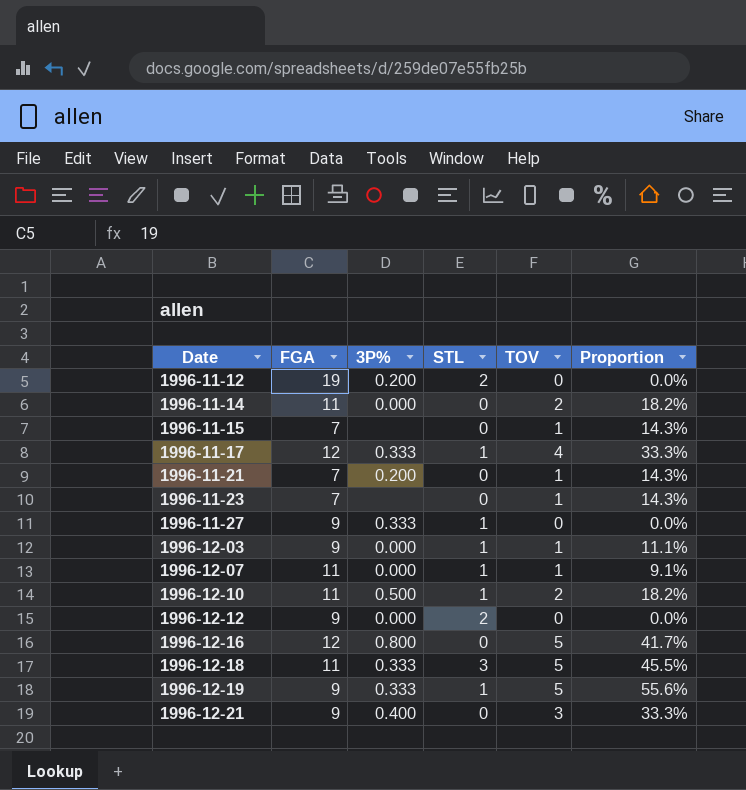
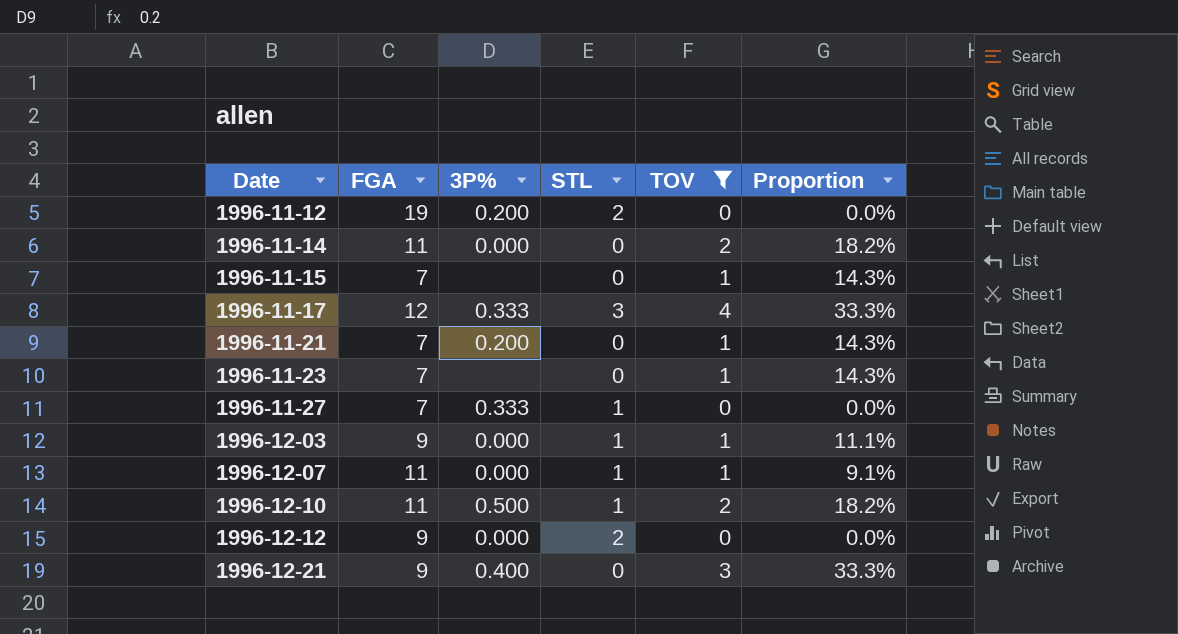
filter: none -> TOV != 5
1996-11-17 | STL: 1 -> 3
1996-11-27 | FGA: 9 -> 7

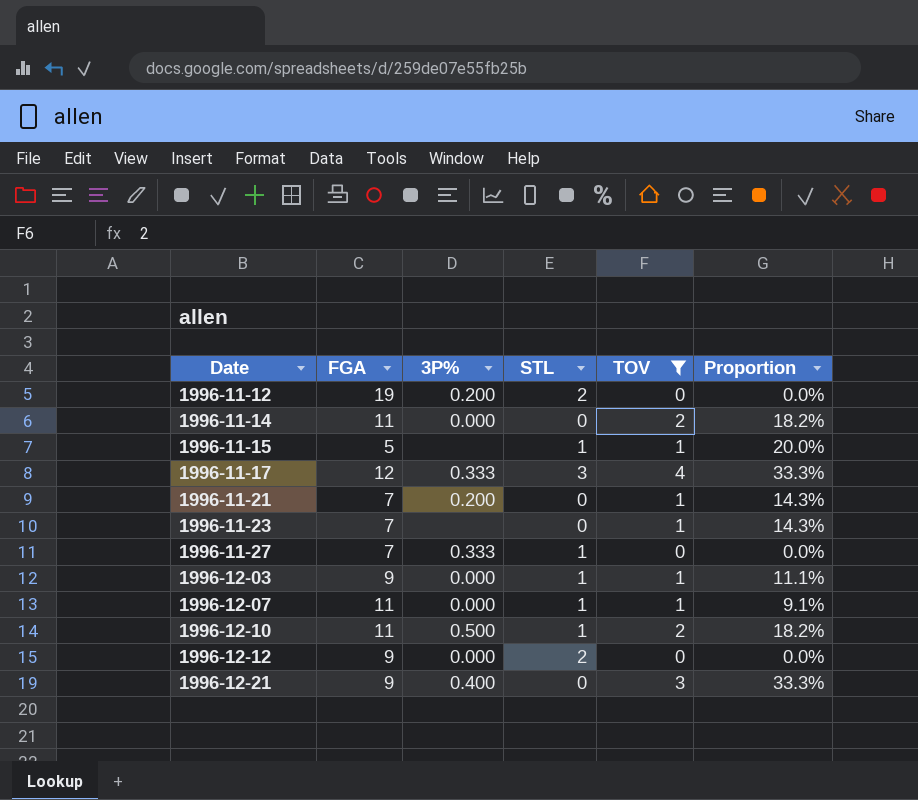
1996-11-15 | FGA: 7 -> 5
1996-11-15 | STL: 0 -> 1
1996-11-15 | Proportion: 14.3% -> 20.0%

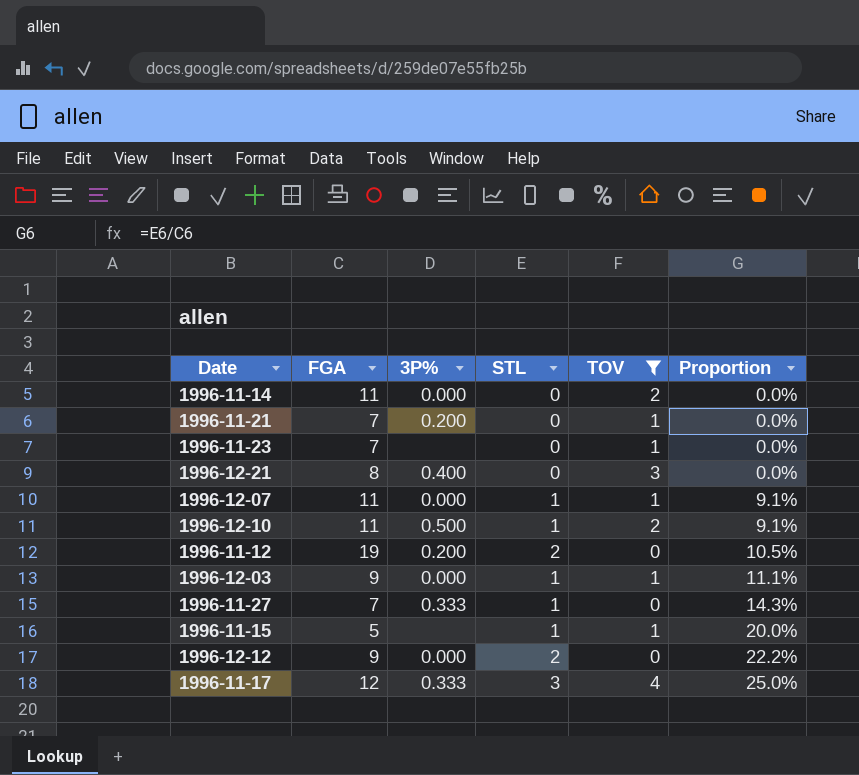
row order: Date ascending -> Proportion ascending
column Proportion | formula: [TOV] / [FGA] -> [STL] / [FGA]
1996-12-21 | FGA: 9 -> 8

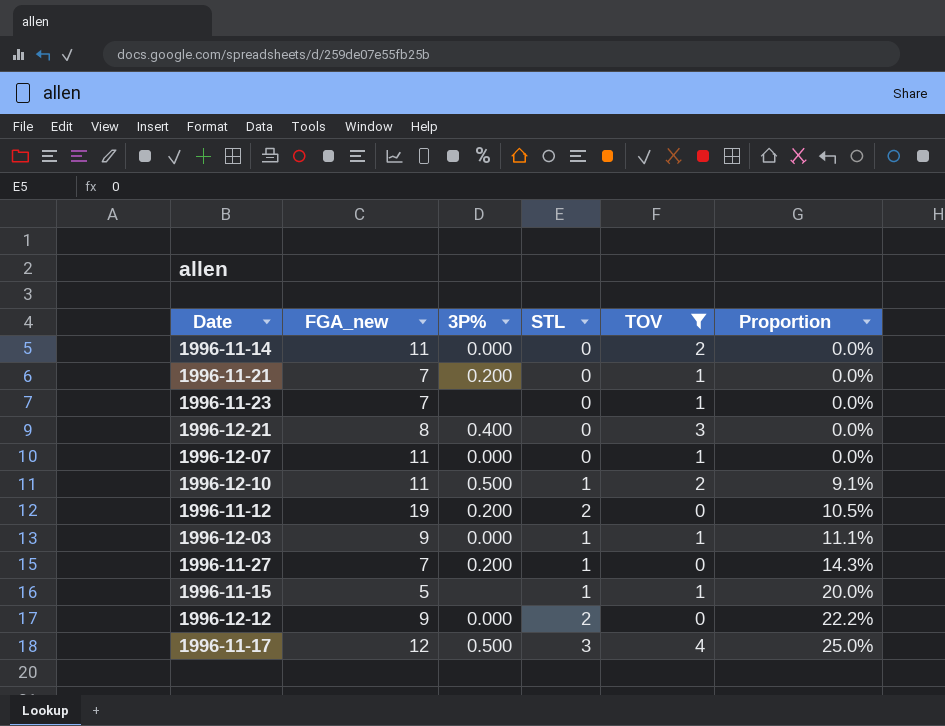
column name: FGA -> FGA_new
1996-12-07 | STL: 1 -> 0
1996-12-07 | Proportion: 9.1% -> 0.0%
1996-11-27 | 3P%: 0.333 -> 0.200
1996-11-17 | 3P%: 0.333 -> 0.500

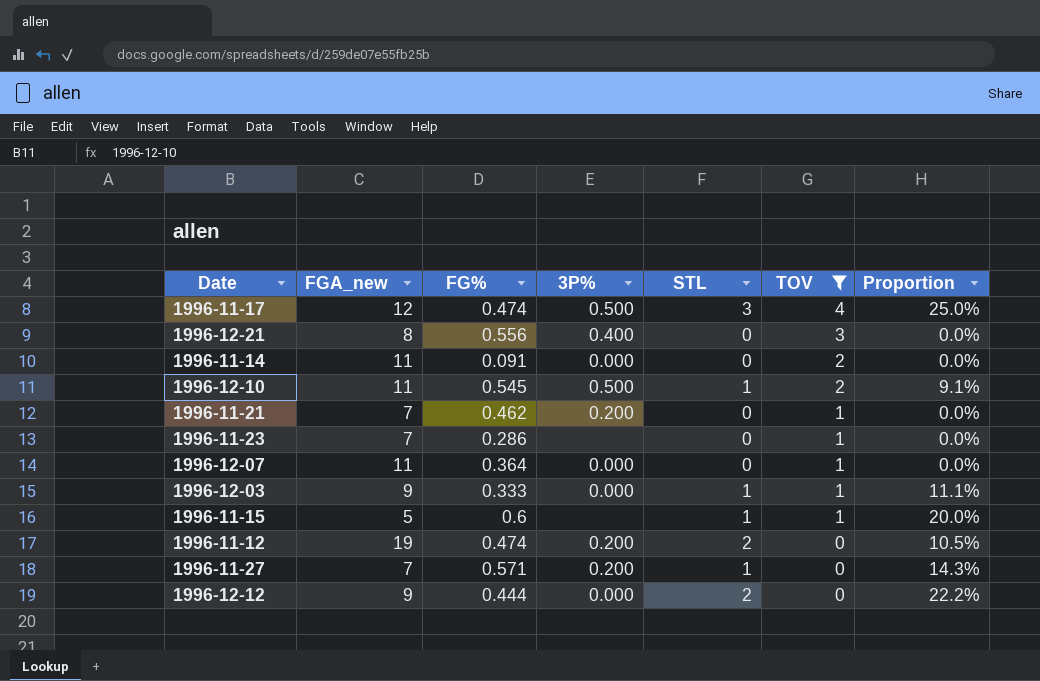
row order: Proportion ascending -> TOV descending
column FG% | position: none -> 3

